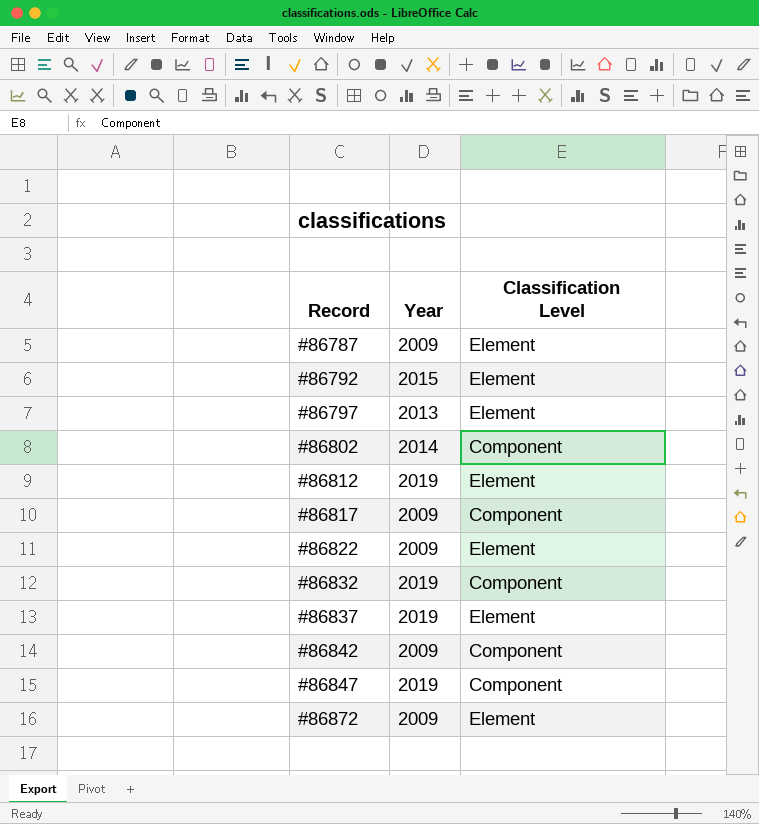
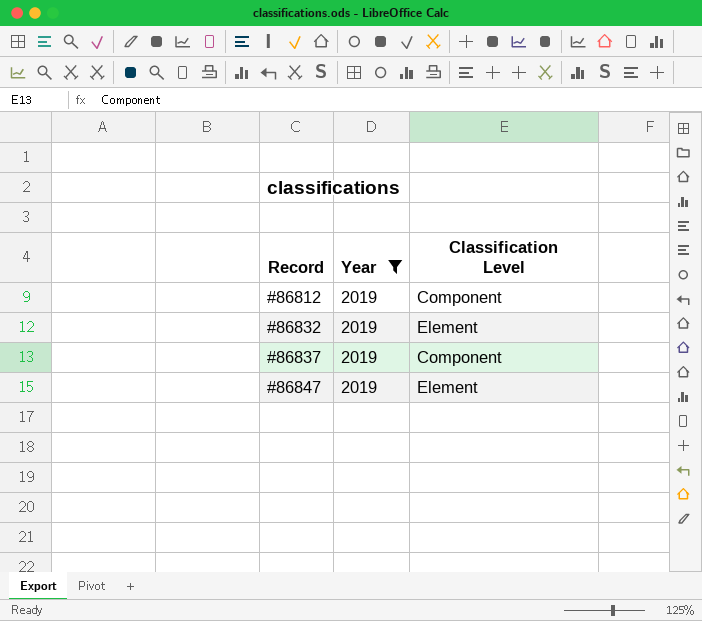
filter: none -> Year = 2019
#86812 | Classification Level: Element -> Component
#86832 | Classification Level: Component -> Element
#86837 | Classification Level: Element -> Component
#86847 | Classification Level: Component -> Element

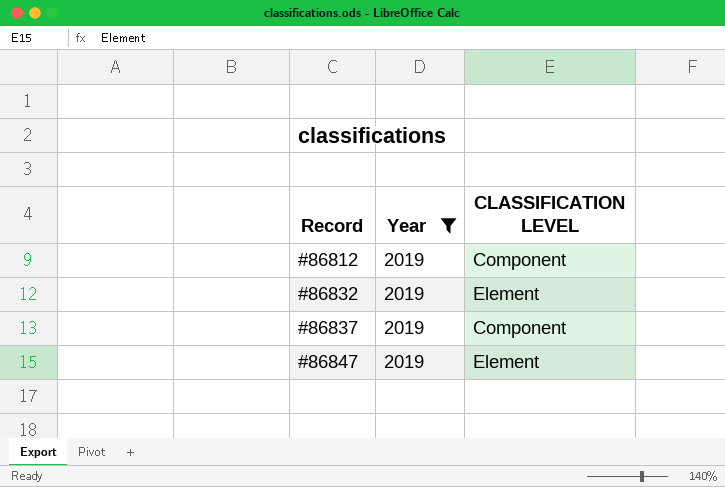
column name: Classification Level -> CLASSIFICATION LEVEL

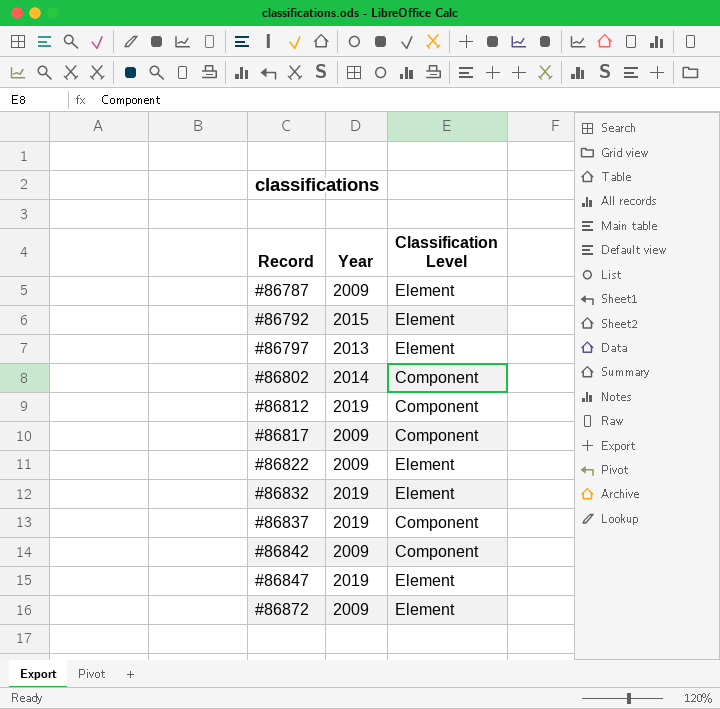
filter: Year = 2019 -> none
column name: CLASSIFICATION LEVEL -> Classification Level

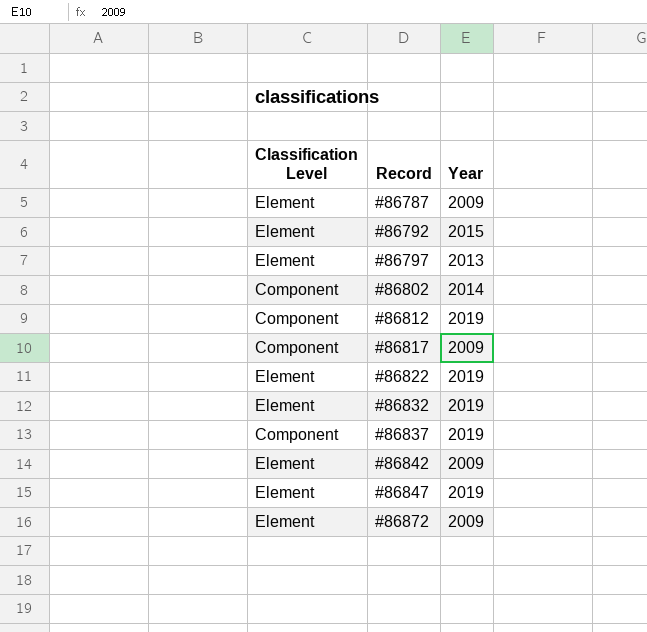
column Classification Level | position: 3 -> 1
#86822 | Year: 2009 -> 2019
#86842 | Classification Level: Component -> Element

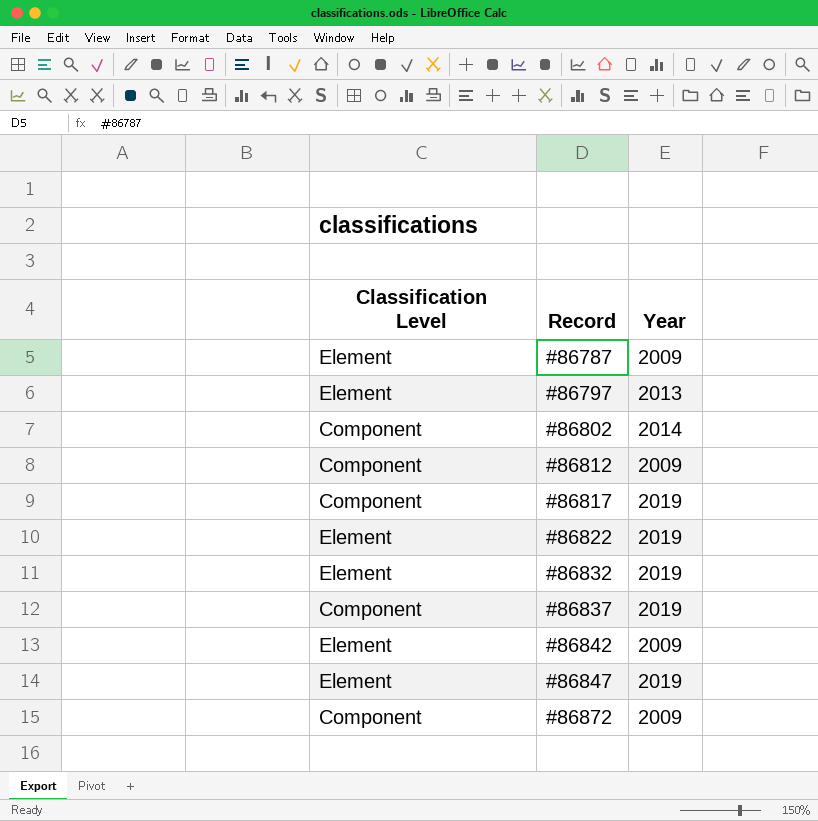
row #86792: Element | 2015 -> none
#86812 | Year: 2019 -> 2009
#86817 | Year: 2009 -> 2019
#86872 | Classification Level: Element -> Component

